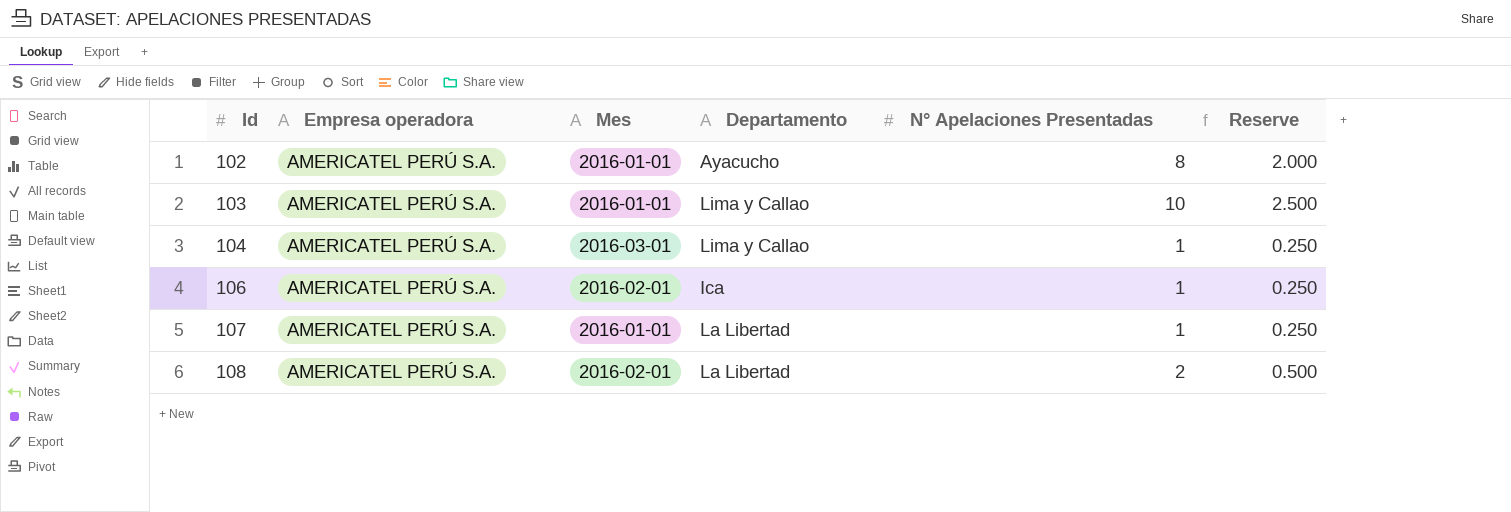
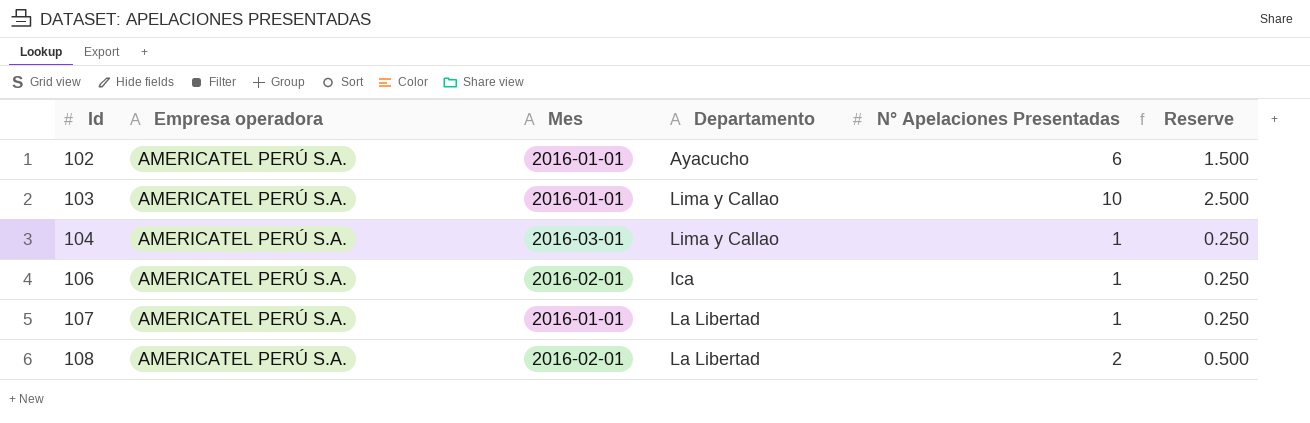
102 | N° Apelaciones Presentadas: 8 -> 6
102 | Reserve: 2.000 -> 1.500

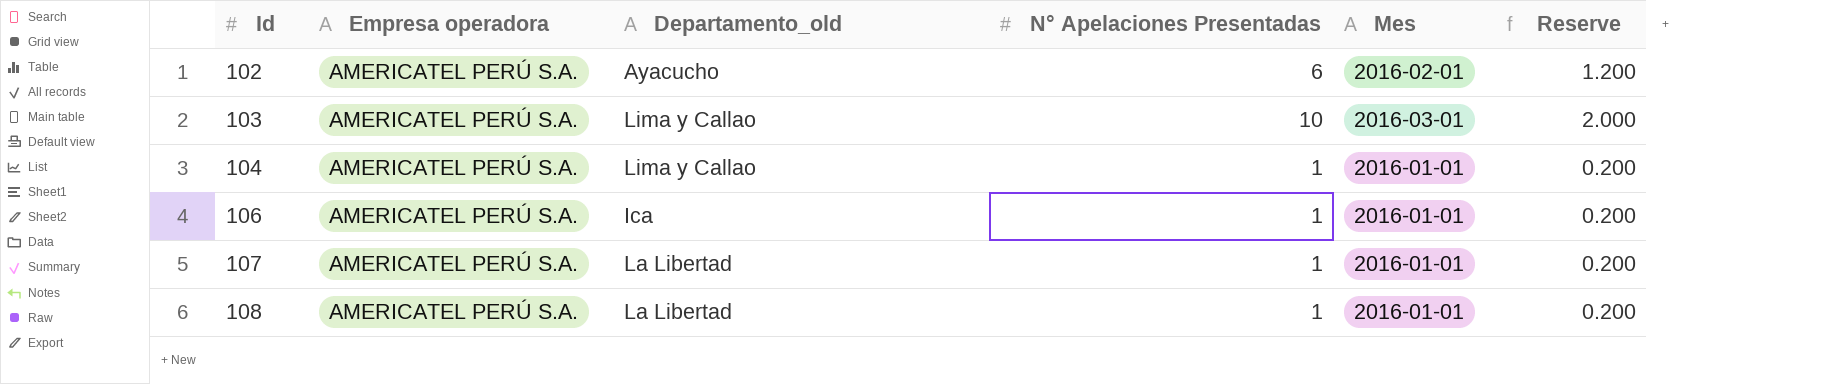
column name: Departamento -> Departamento_old
column Mes | position: 3 -> 5
column Reserve | formula: [N° Apelaciones Presentadas] * 0.25 -> [N° Apelaciones Presentadas] * 0.2
102 | Mes: 2016-01-01 -> 2016-02-01
103 | Mes: 2016-01-01 -> 2016-03-01
104 | Mes: 2016-03-01 -> 2016-01-01
106 | Mes: 2016-02-01 -> 2016-01-01
108 | N° Apelaciones Presentadas: 2 -> 1
108 | Mes: 2016-02-01 -> 2016-01-01

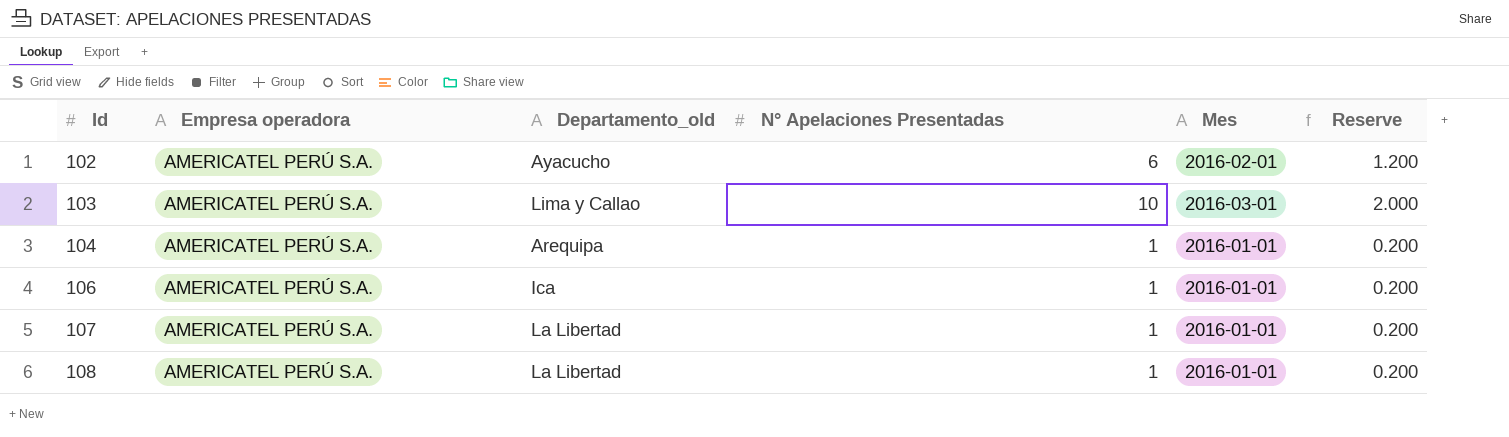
104 | Departamento_old: Lima y Callao -> Arequipa

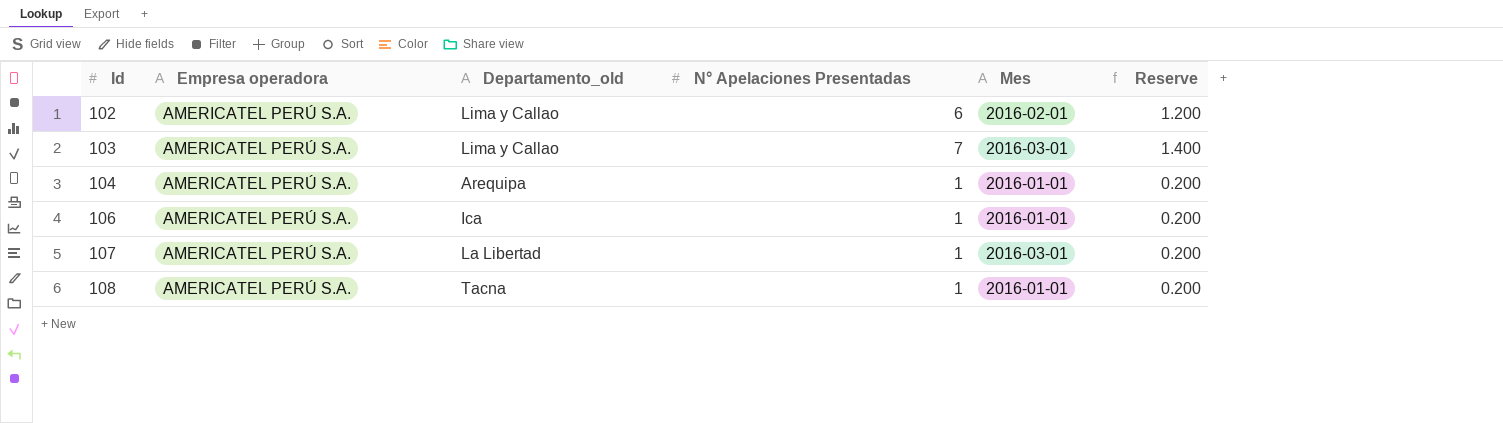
102 | Departamento_old: Ayacucho -> Lima y Callao
103 | N° Apelaciones Presentadas: 10 -> 7
103 | Reserve: 2.000 -> 1.400
107 | Mes: 2016-01-01 -> 2016-03-01
108 | Departamento_old: La Libertad -> Tacna

